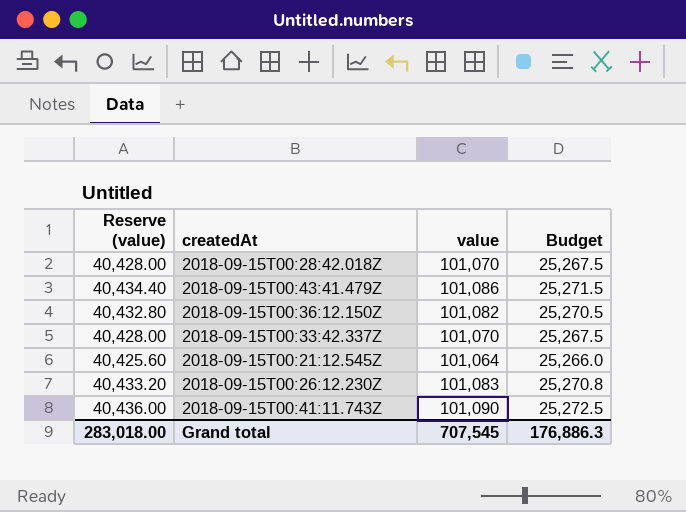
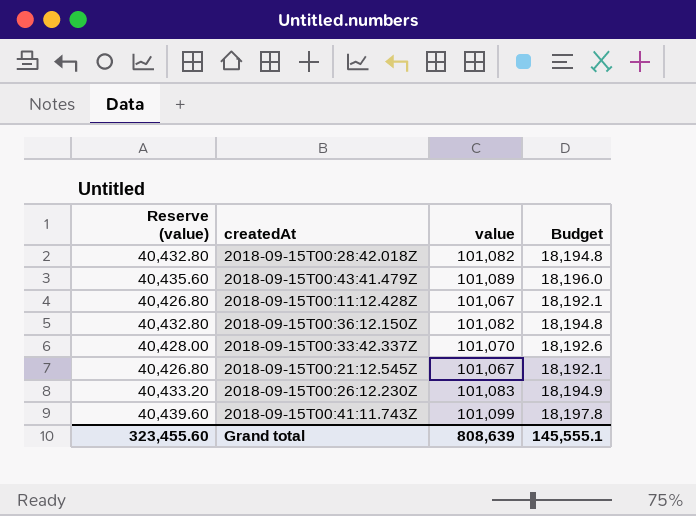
column Budget | formula: [value] * 0.25 -> [value] * 0.18
2018-09-15T00:28:42.018Z | Reserve (value): 40,428.00 -> 40,432.80
2018-09-15T00:28:42.018Z | value: 101,070 -> 101,082
2018-09-15T00:43:41.479Z | Reserve (value): 40,434.40 -> 40,435.60
2018-09-15T00:43:41.479Z | value: 101,086 -> 101,089
row 2018-09-15T00:11:12.428Z: none -> 40,426.80 | 101,067 | 18,192.1
2018-09-15T00:21:12.545Z | Reserve (value): 40,425.60 -> 40,426.80
2018-09-15T00:21:12.545Z | value: 101,064 -> 101,067
2018-09-15T00:41:11.743Z | Reserve (value): 40,436.00 -> 40,439.60
2018-09-15T00:41:11.743Z | value: 101,090 -> 101,099
Grand total | Reserve (value): 283,018.00 -> 323,455.60
Grand total | value: 707,545 -> 808,639
Grand total | Budget: 176,886.3 -> 145,555.1

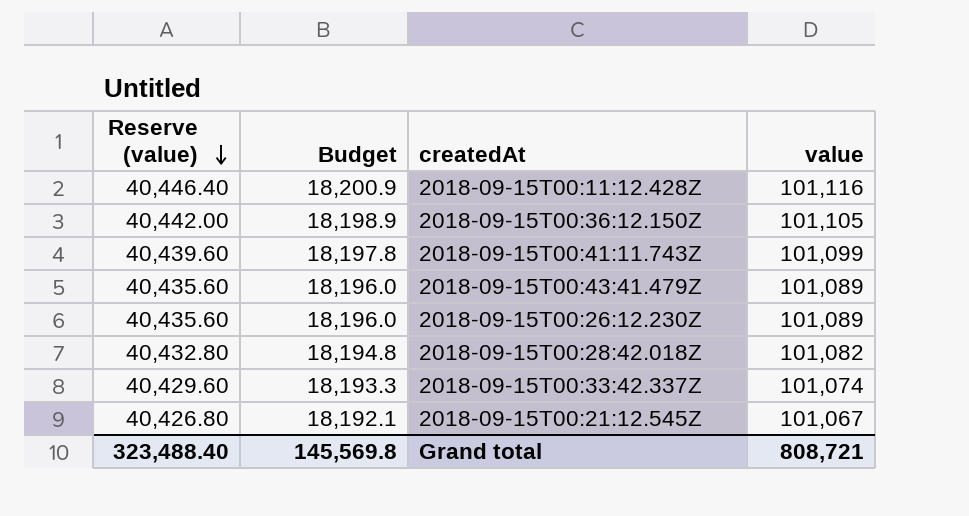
row order: none -> Reserve (value) descending
column Budget | position: 4 -> 2
2018-09-15T00:11:12.428Z | Reserve (value): 40,426.80 -> 40,446.40
2018-09-15T00:11:12.428Z | Budget: 18,192.1 -> 18,200.9
2018-09-15T00:11:12.428Z | value: 101,067 -> 101,116
2018-09-15T00:36:12.150Z | Reserve (value): 40,432.80 -> 40,442.00
2018-09-15T00:36:12.150Z | Budget: 18,194.8 -> 18,198.9
2018-09-15T00:36:12.150Z | value: 101,082 -> 101,105
2018-09-15T00:26:12.230Z | Reserve (value): 40,433.20 -> 40,435.60
2018-09-15T00:26:12.230Z | Budget: 18,194.9 -> 18,196.0
2018-09-15T00:26:12.230Z | value: 101,083 -> 101,089
2018-09-15T00:33:42.337Z | Reserve (value): 40,428.00 -> 40,429.60
2018-09-15T00:33:42.337Z | Budget: 18,192.6 -> 18,193.3
2018-09-15T00:33:42.337Z | value: 101,070 -> 101,074
Grand total | Reserve (value): 323,455.60 -> 323,488.40
Grand total | Budget: 145,555.1 -> 145,569.8
Grand total | value: 808,639 -> 808,721

